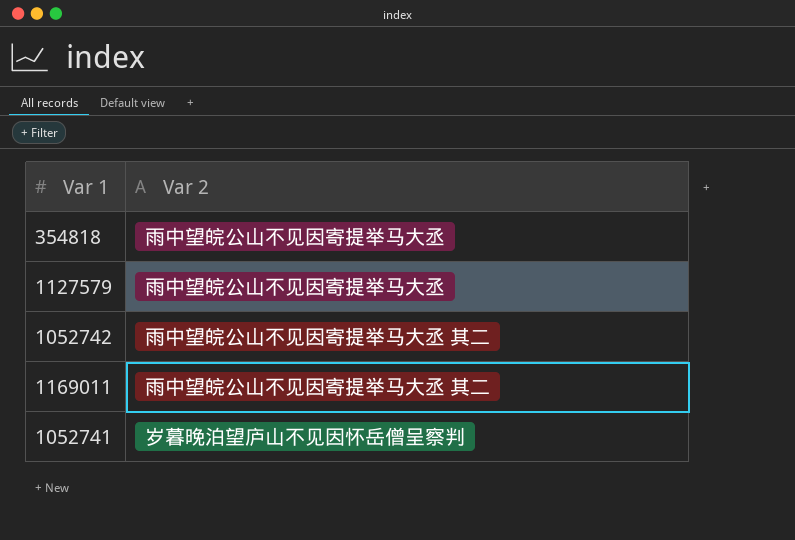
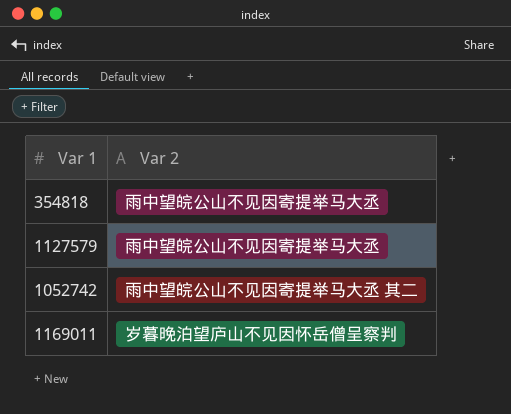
row 1052741: 岁暮晚泊望庐山不见因怀岳僧呈察判 -> none
1169011 | Var 2: 雨中望皖公山不见因寄提举马大丞 其二 -> 岁暮晚泊望庐山不见因怀岳僧呈察判

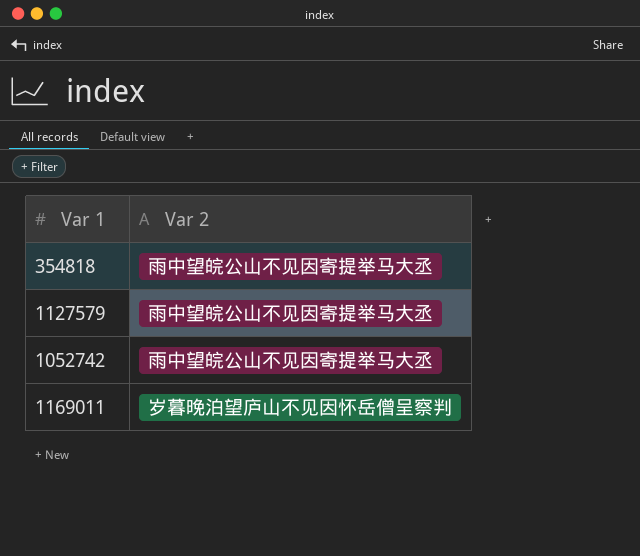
1052742 | Var 2: 雨中望皖公山不见因寄提举马大丞 其二 -> 雨中望皖公山不见因寄提举马大丞

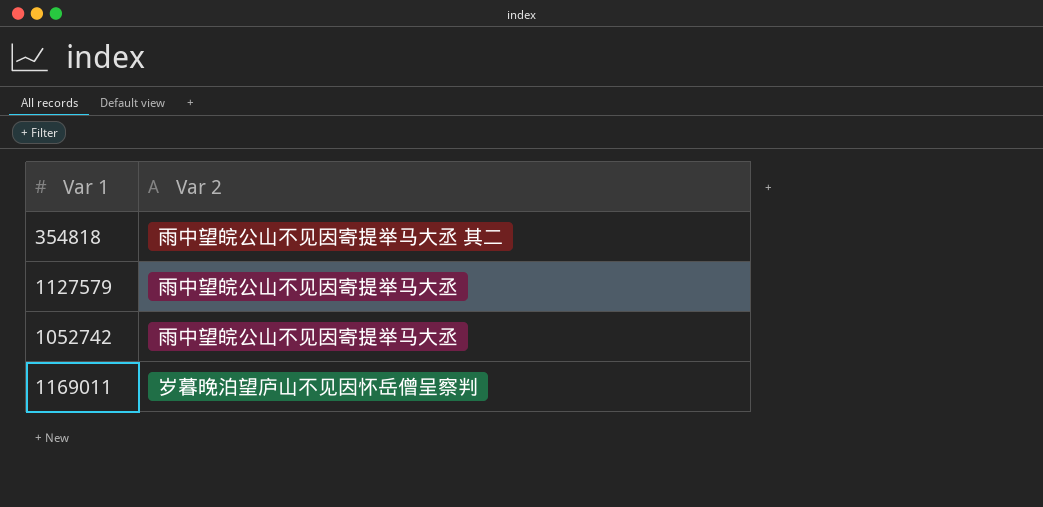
354818 | Var 2: 雨中望皖公山不见因寄提举马大丞 -> 雨中望皖公山不见因寄提举马大丞 其二

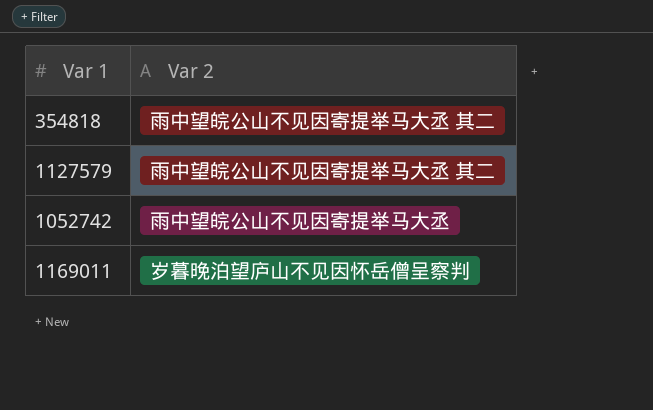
1127579 | Var 2: 雨中望皖公山不见因寄提举马大丞 -> 雨中望皖公山不见因寄提举马大丞 其二

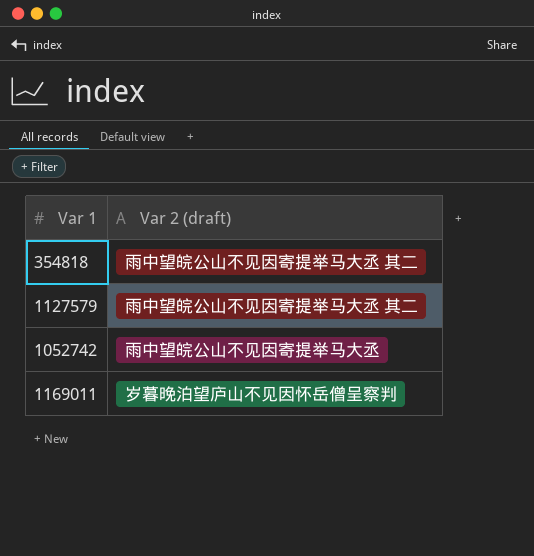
column name: Var 2 -> Var 2 (draft)

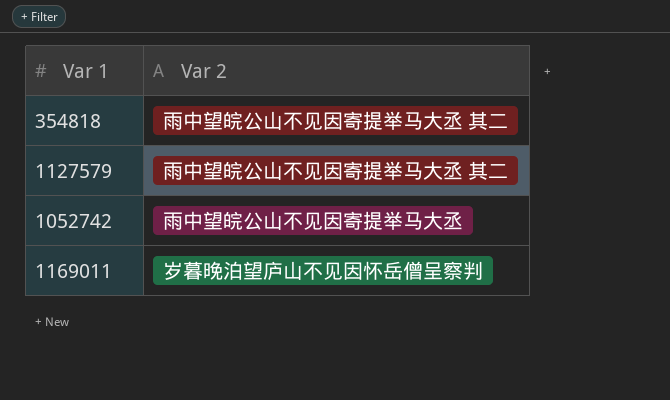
column name: Var 2 (draft) -> Var 2

